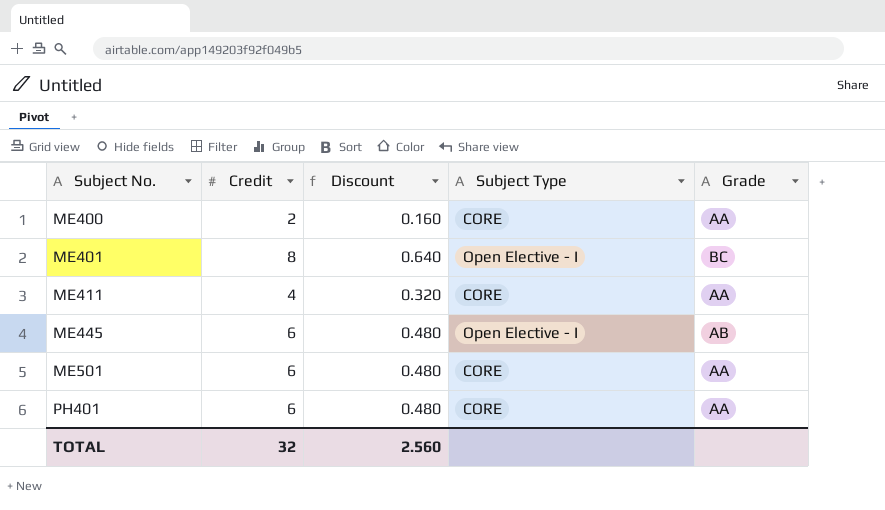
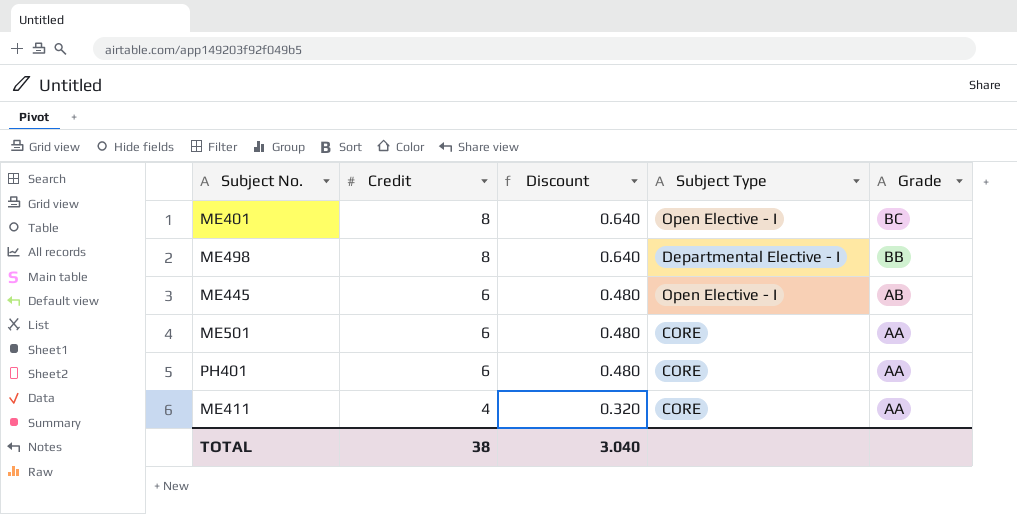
row order: Subject No. ascending -> Credit descending
row ME400: 2 | 0.160 | CORE | AA -> none
row ME498: none -> 8 | 0.640 | Departmental Elective - I | BB
TOTAL | Credit: 32 -> 38
TOTAL | Discount: 2.560 -> 3.040

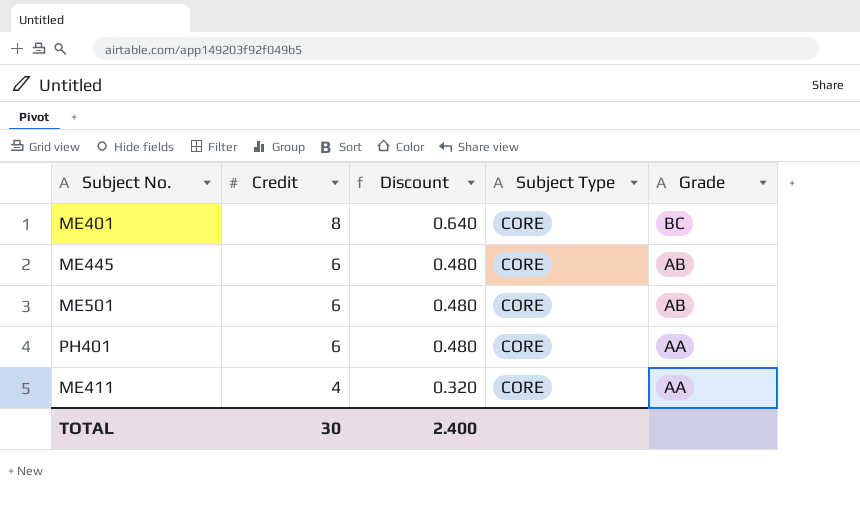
row ME498: 8 | 0.640 | Departmental Elective - I | BB -> none
ME401 | Subject Type: Open Elective - I -> CORE
ME445 | Subject Type: Open Elective - I -> CORE
ME501 | Grade: AA -> AB
TOTAL | Credit: 38 -> 30
TOTAL | Discount: 3.040 -> 2.400

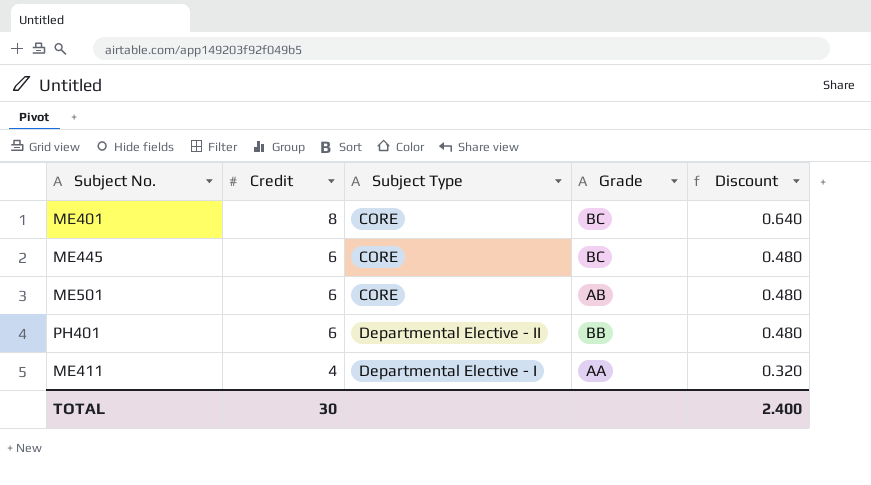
column Discount | position: 3 -> 5
ME445 | Grade: AB -> BC
PH401 | Subject Type: CORE -> Departmental Elective - II
PH401 | Grade: AA -> BB
ME411 | Subject Type: CORE -> Departmental Elective - I

